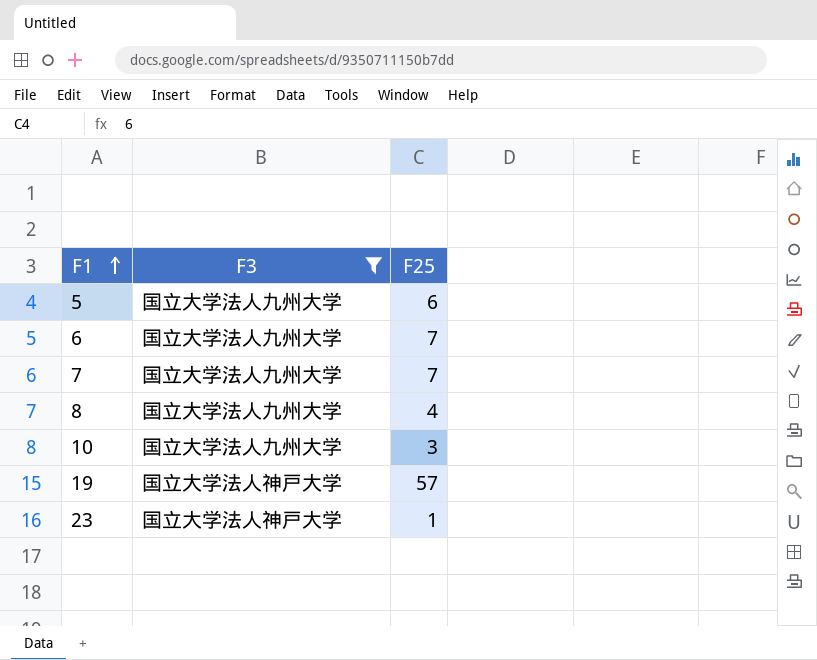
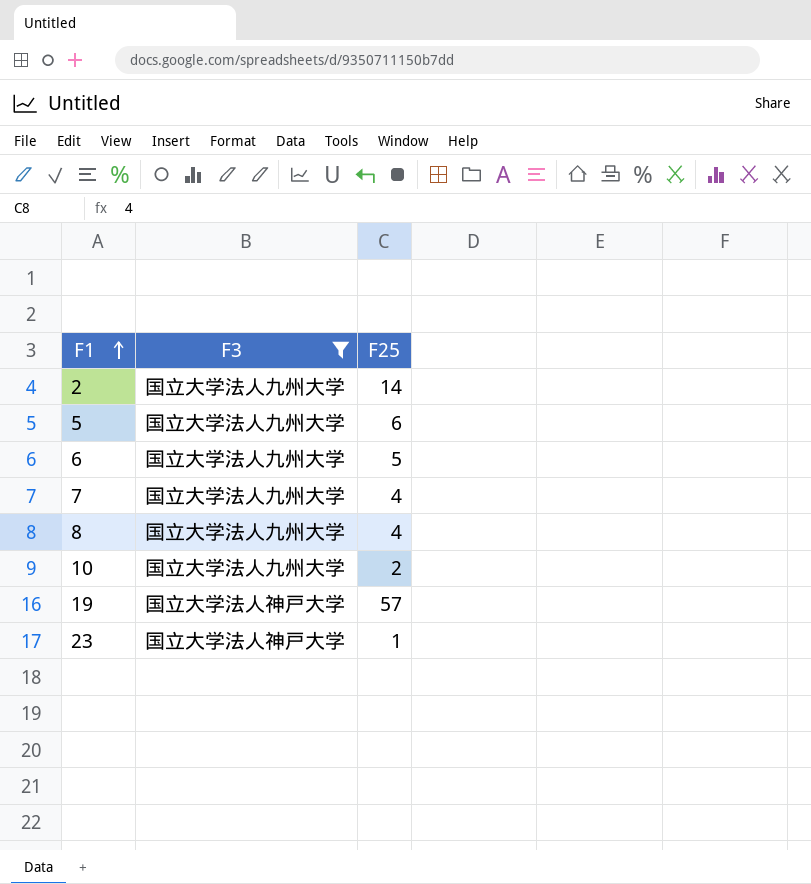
row 2: none -> 国立大学法人九州大学 | 14
6 | F25: 7 -> 5
7 | F25: 7 -> 4
10 | F25: 3 -> 2

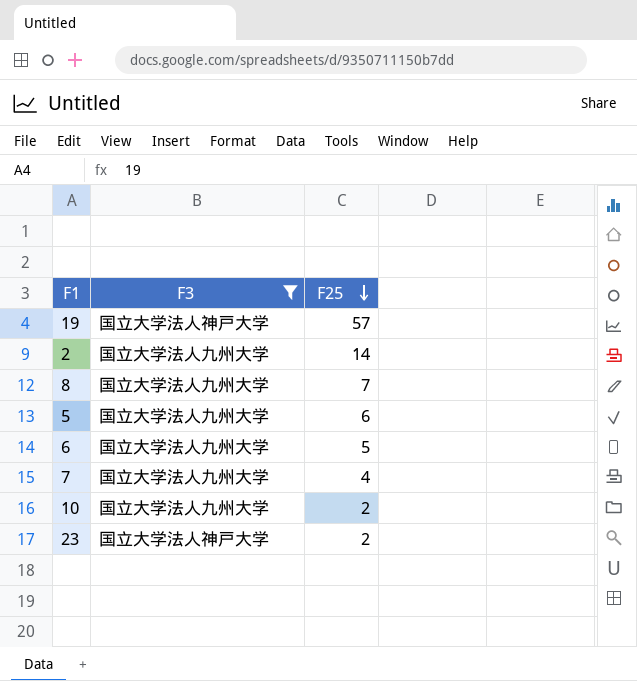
row order: F1 ascending -> F25 descending
8 | F25: 4 -> 7
23 | F25: 1 -> 2

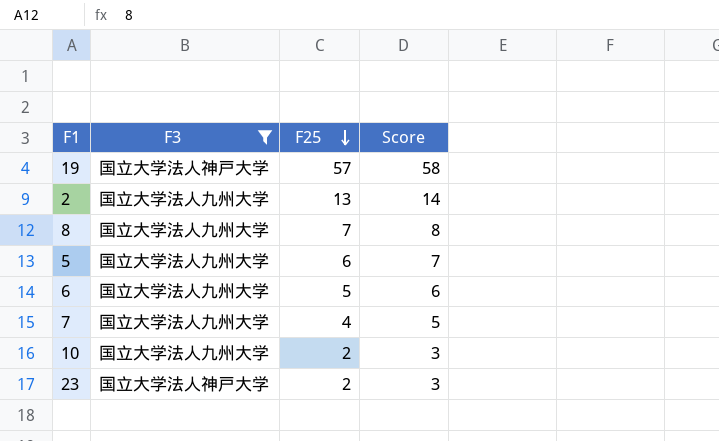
column Score | formula: none -> [F25] + 1
2 | F25: 14 -> 13

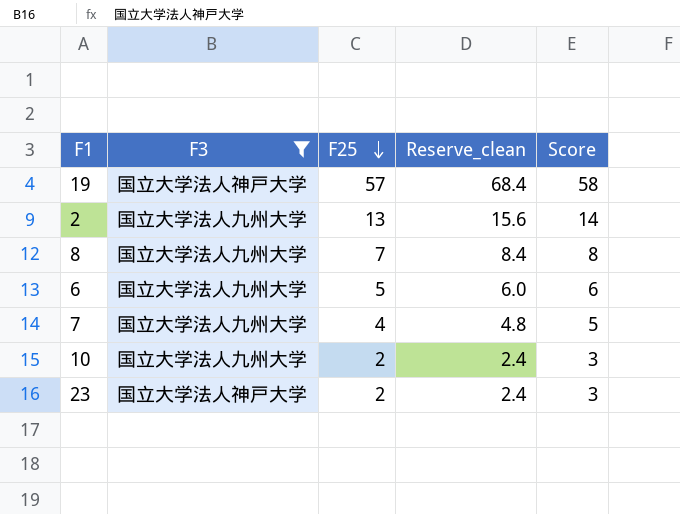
column Reserve_clean | formula: none -> [F25] * 1.2
row 5: 国立大学法人九州大学 | 6 | 7 -> none

